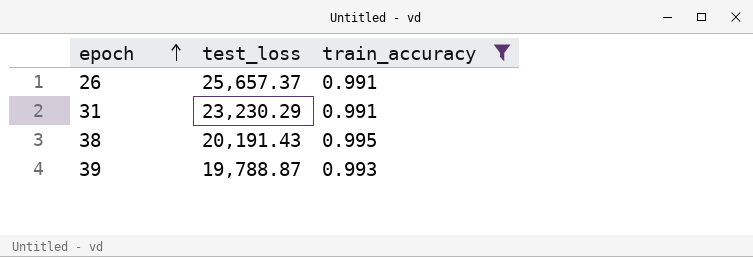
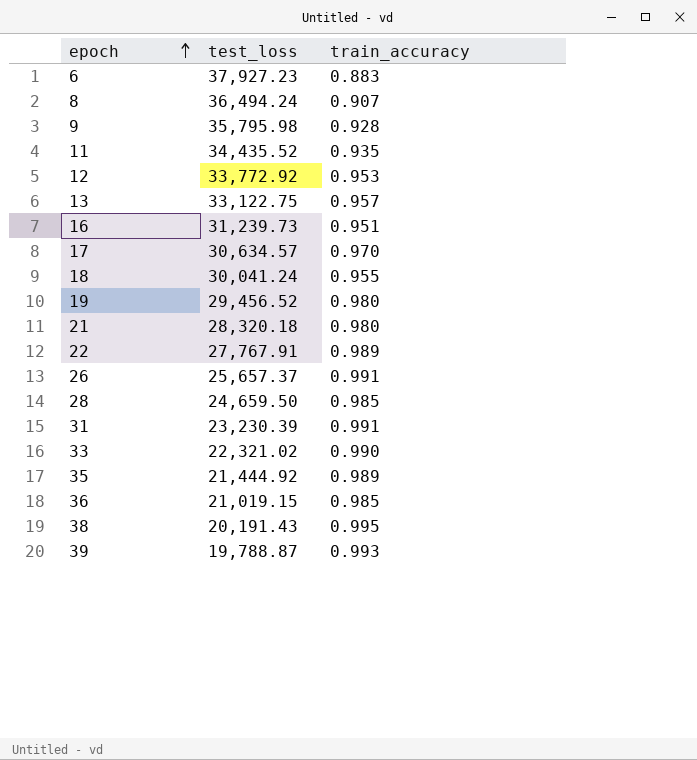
filter: train_accuracy >= 0.991 -> none
31 | test_loss: 23,230.29 -> 23,230.39

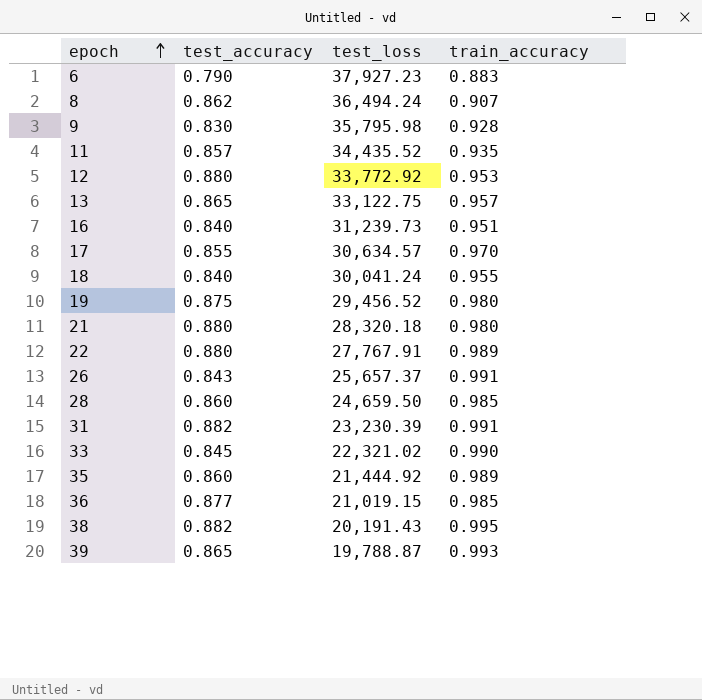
column test_accuracy | position: none -> 2

